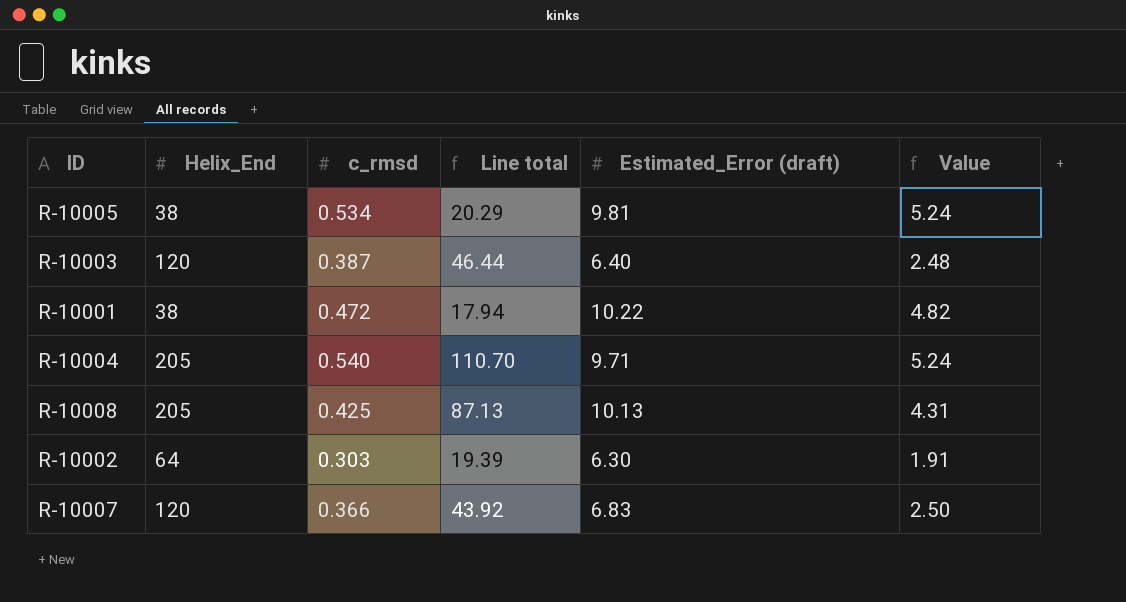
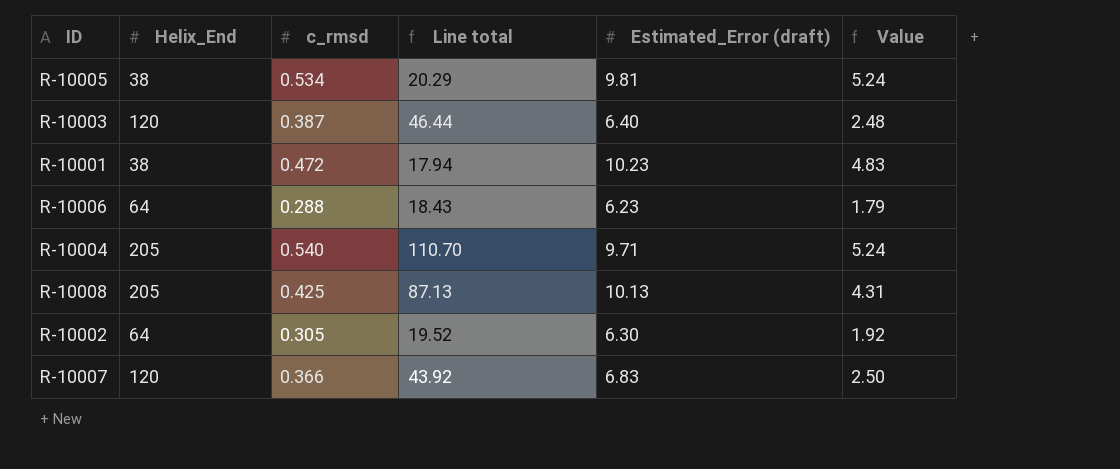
R-10001 | Estimated_Error (draft): 10.22 -> 10.23
R-10001 | Value: 4.82 -> 4.83
row R-10006: none -> 64 | 0.288 | 18.43 | 6.23 | 1.79
R-10002 | c_rmsd: 0.303 -> 0.305
R-10002 | Line total: 19.39 -> 19.52
R-10002 | Value: 1.91 -> 1.92

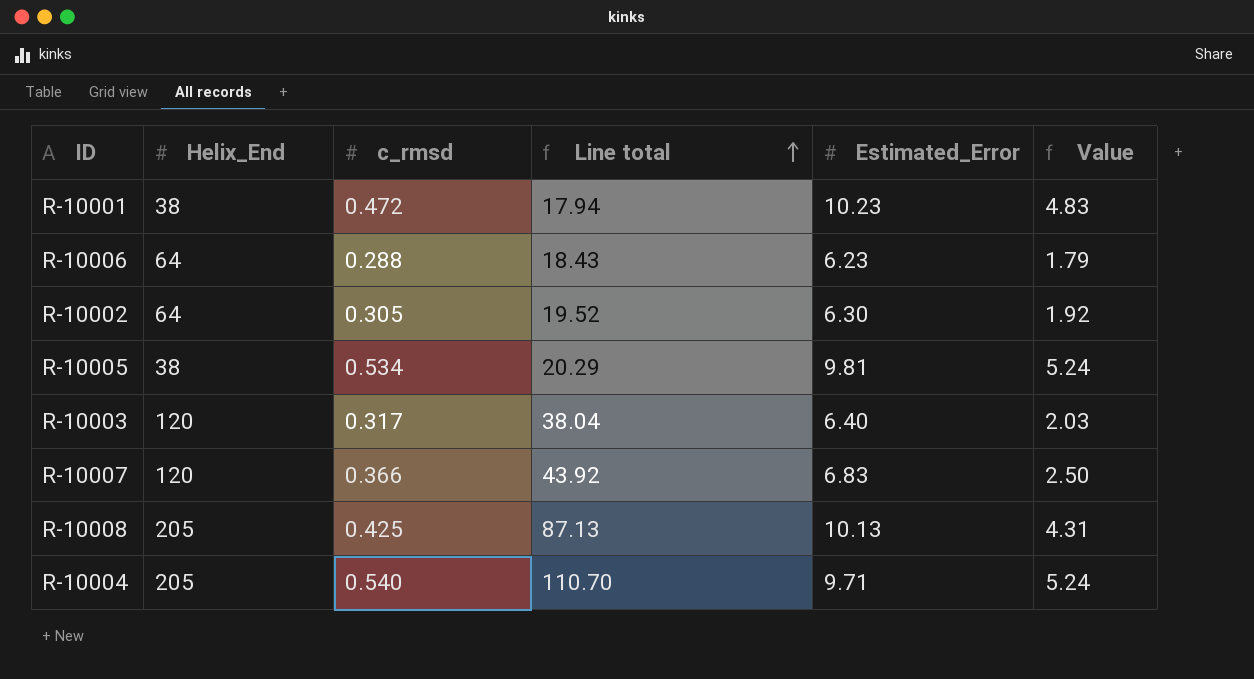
row order: none -> Line total ascending
column name: Estimated_Error (draft) -> Estimated_Error
R-10003 | c_rmsd: 0.387 -> 0.317
R-10003 | Line total: 46.44 -> 38.04
R-10003 | Value: 2.48 -> 2.03

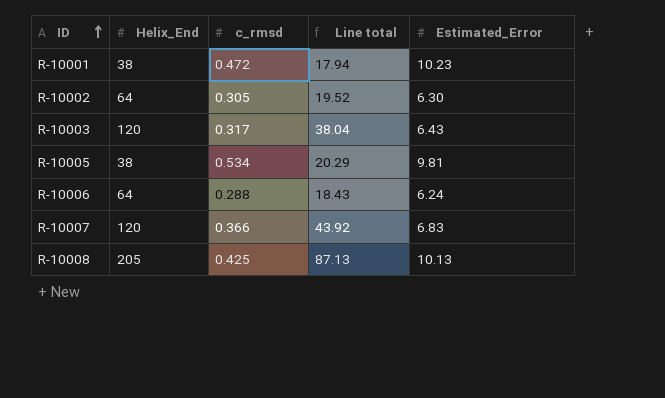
row order: Line total ascending -> ID ascending
column Value | formula: [c_rmsd] * [Estimated_Error] -> none
row R-10004: 205 | 0.540 | 110.70 | 9.71 | 5.24 -> none
R-10003 | Estimated_Error: 6.40 -> 6.43
R-10006 | Estimated_Error: 6.23 -> 6.24

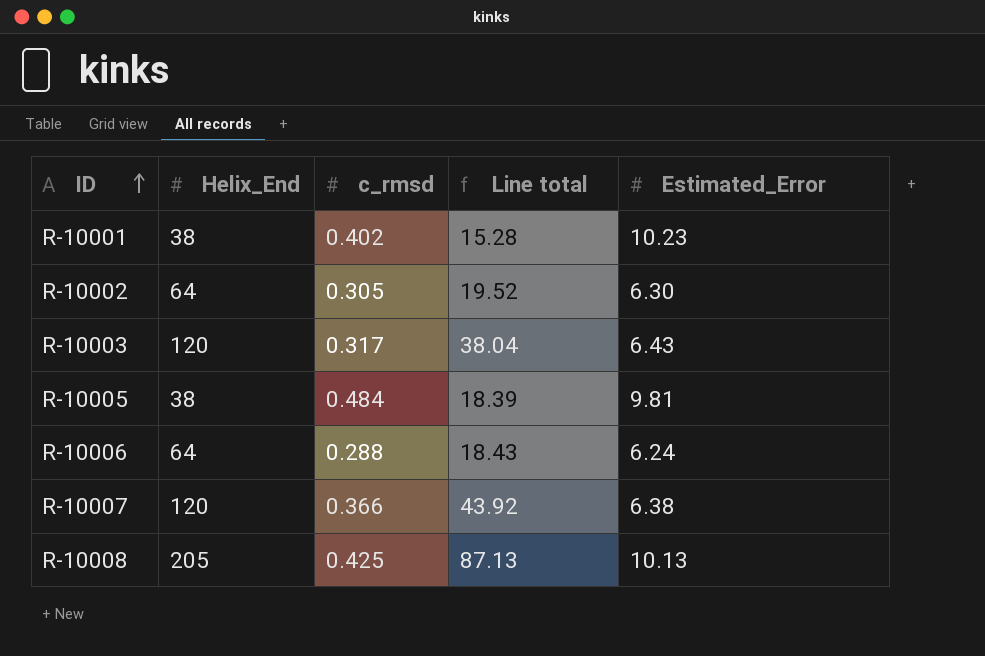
R-10001 | c_rmsd: 0.472 -> 0.402
R-10001 | Line total: 17.94 -> 15.28
R-10005 | c_rmsd: 0.534 -> 0.484
R-10005 | Line total: 20.29 -> 18.39
R-10007 | Estimated_Error: 6.83 -> 6.38

